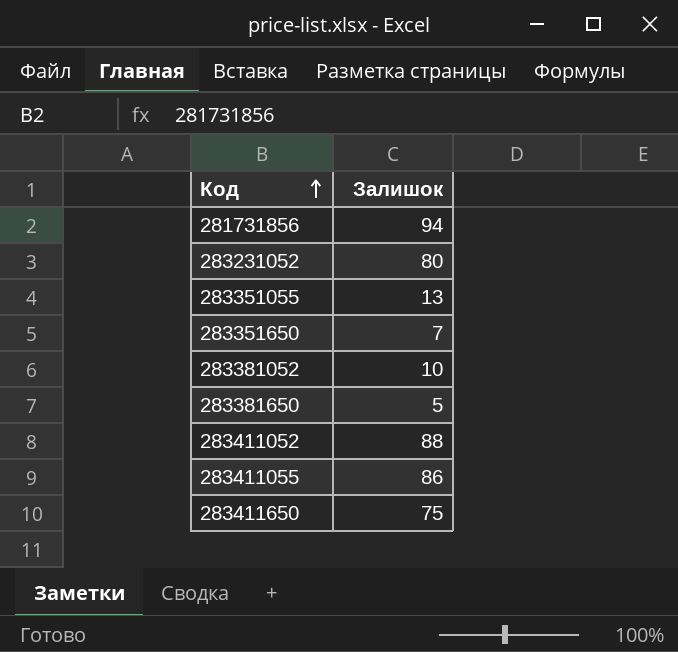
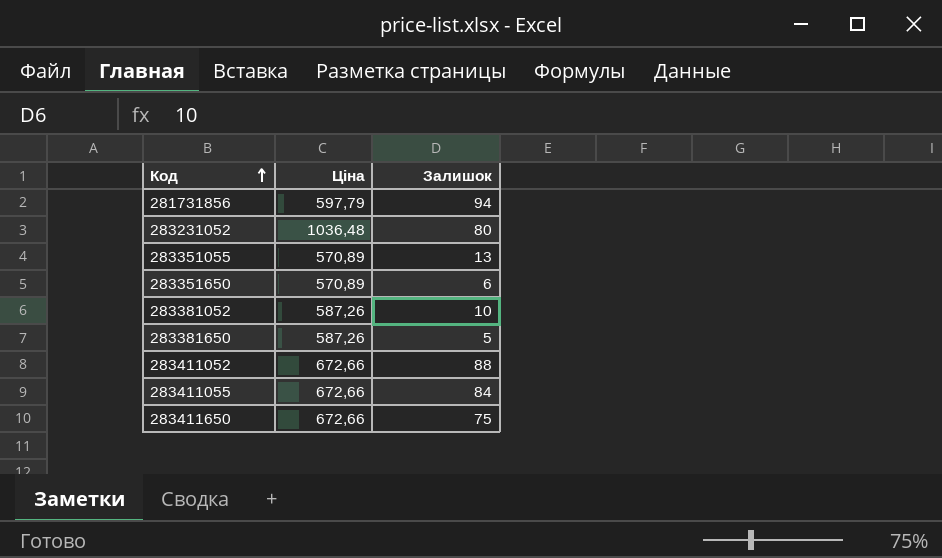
column Ціна | position: none -> 2
283351650 | Залишок: 7 -> 6
283411055 | Залишок: 86 -> 84

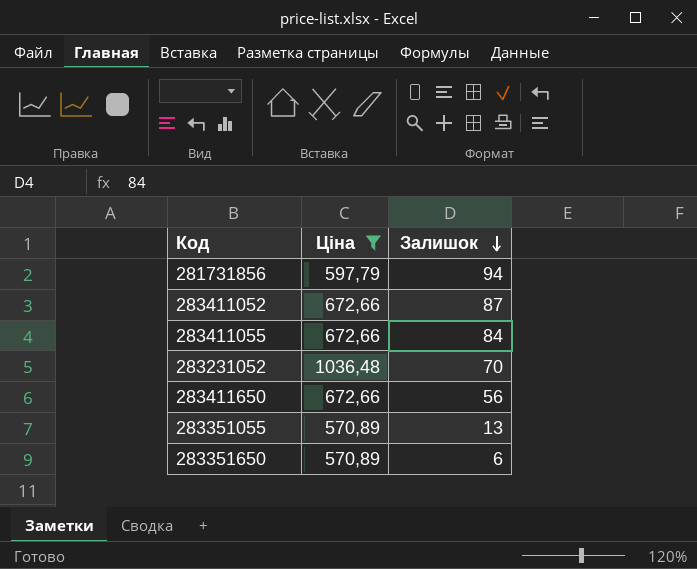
filter: none -> Ціна != 587,26
row order: Код ascending -> Залишок descending
283411052 | Залишок: 88 -> 87
283231052 | Залишок: 80 -> 70
283411650 | Залишок: 75 -> 56

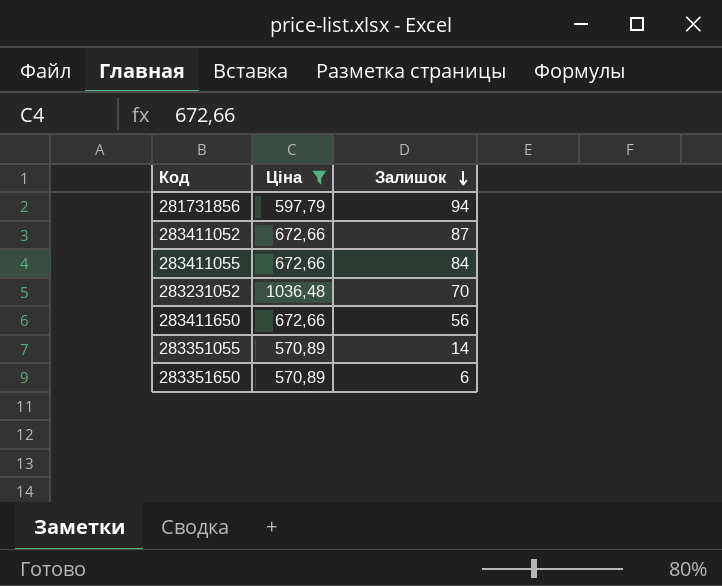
283351055 | Залишок: 13 -> 14

